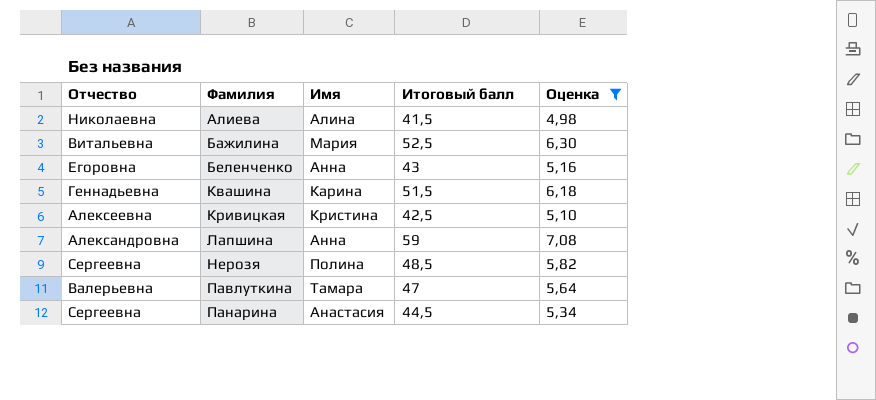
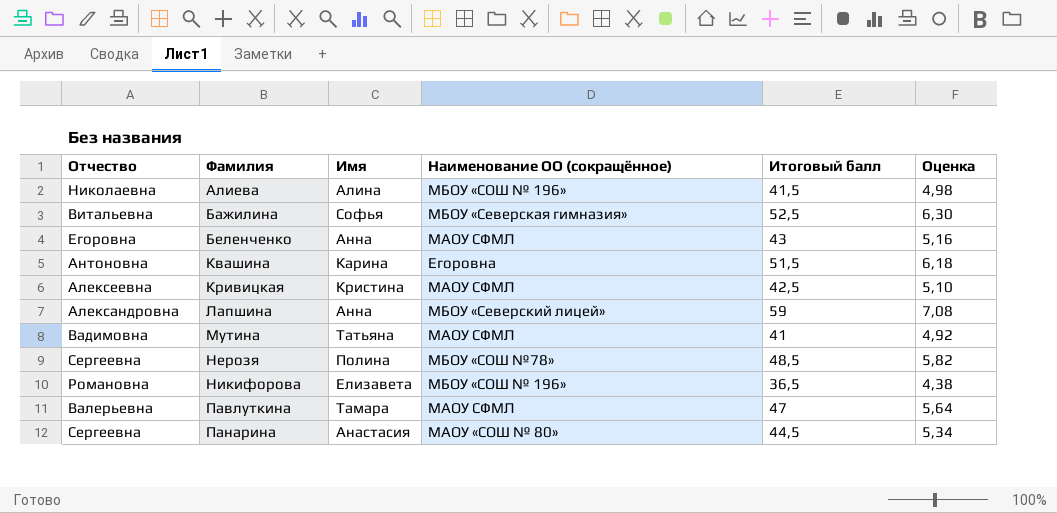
filter: Оценка >= 4,98 -> none
column Наименование ОО (сокращённое) | position: none -> 4
Бажилина | Имя: Мария -> Софья
Квашина | Отчество: Геннадьевна -> Антоновна

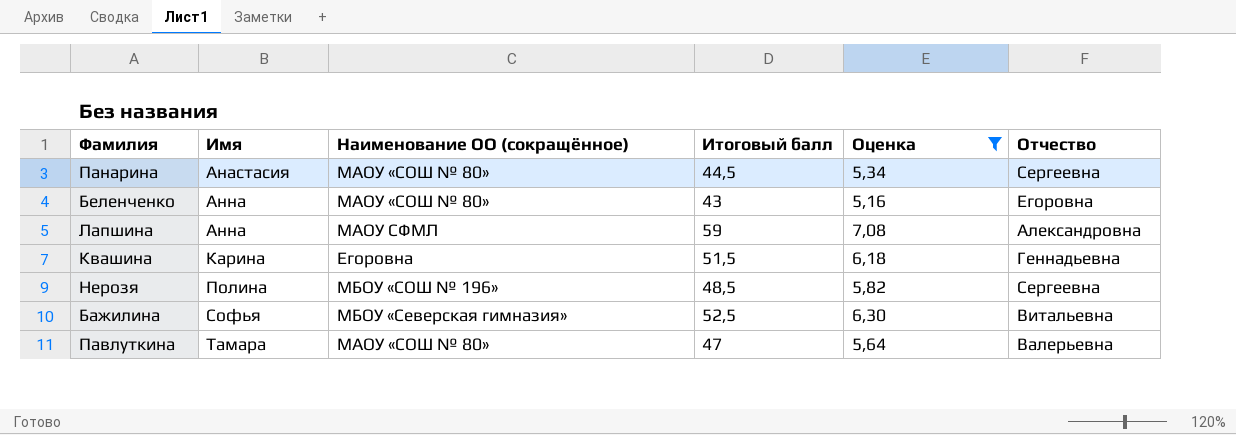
filter: none -> Оценка >= 5,16
row order: Фамилия ascending -> Имя ascending
column Отчество | position: 1 -> 6
Беленченко | Наименование ОО (сокращённое): МАОУ СФМЛ -> МАОУ «СОШ № 80»
Лапшина | Наименование ОО (сокращённое): МБОУ «Северский лицей» -> МАОУ СФМЛ
Квашина | Отчество: Антоновна -> Геннадьевна
Нерозя | Наименование ОО (сокращённое): МБОУ «СОШ №78» -> МБОУ «СОШ № 196»
Павлуткина | Наименование ОО (сокращённое): МАОУ СФМЛ -> МАОУ «СОШ № 80»

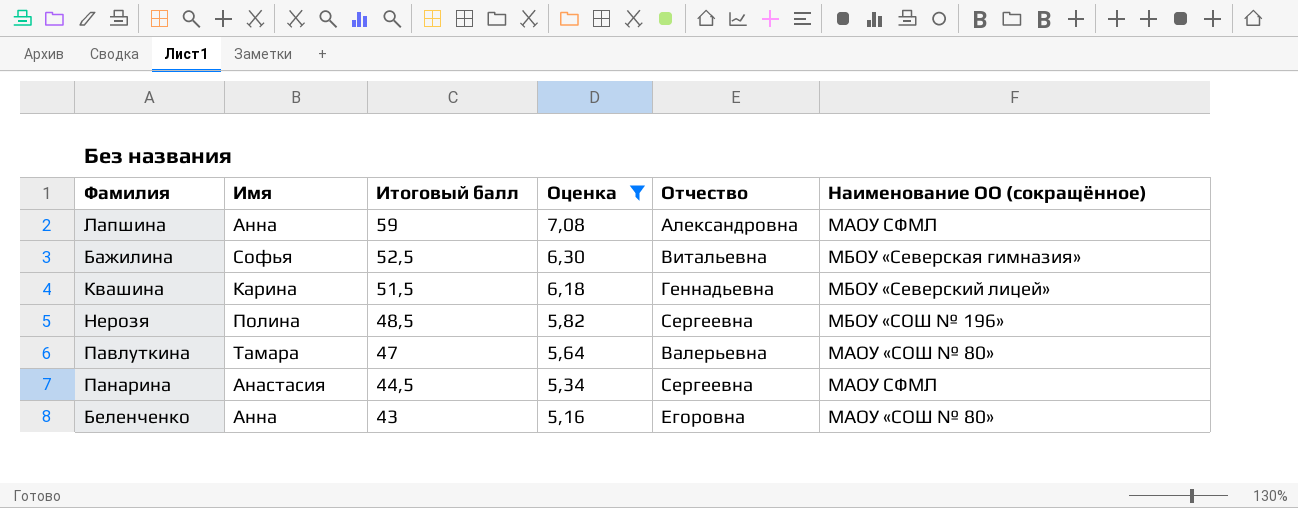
row order: Имя ascending -> Итоговый балл descending
column Наименование ОО (сокращённое) | position: 3 -> 6
Квашина | Наименование ОО (сокращённое): Егоровна -> МБОУ «Северский лицей»
Панарина | Наименование ОО (сокращённое): МАОУ «СОШ № 80» -> МАОУ СФМЛ

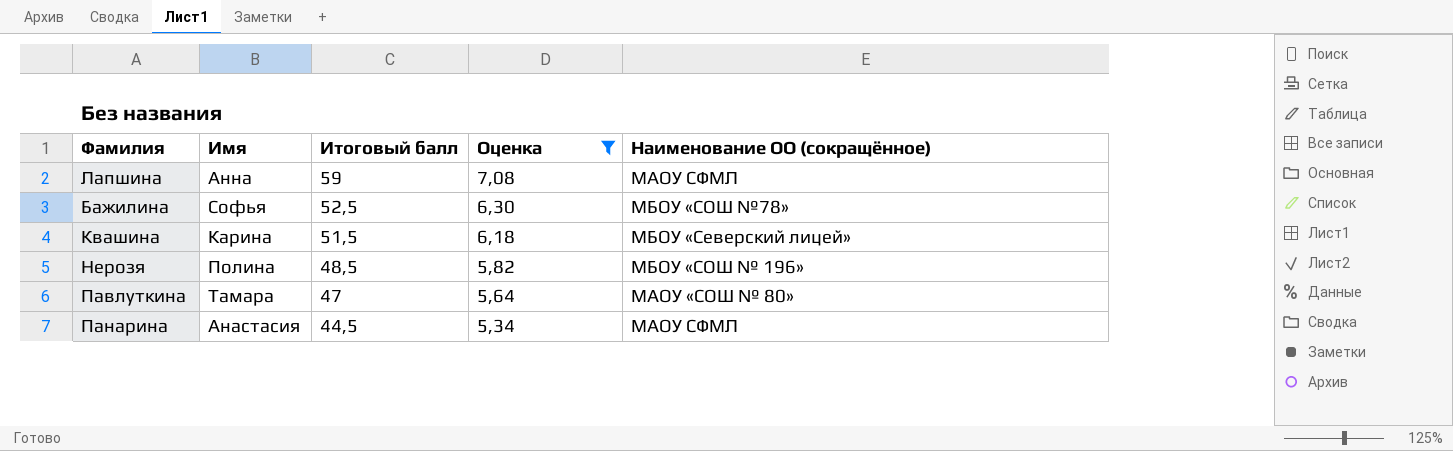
column Отчество | position: 5 -> none
row Беленченко: Анна | 43 | 5,16 | Егоровна | МАОУ «СОШ № 80» -> none
Бажилина | Наименование ОО (сокращённое): МБОУ «Северская гимназия» -> МБОУ «СОШ №78»

